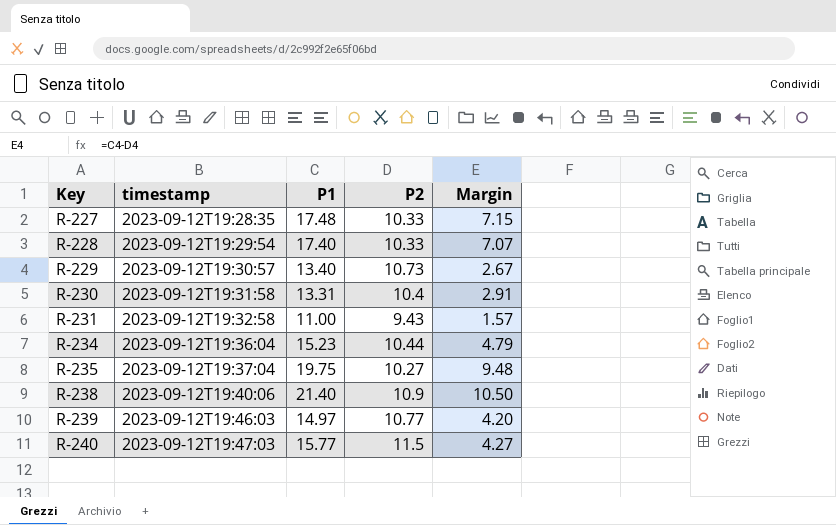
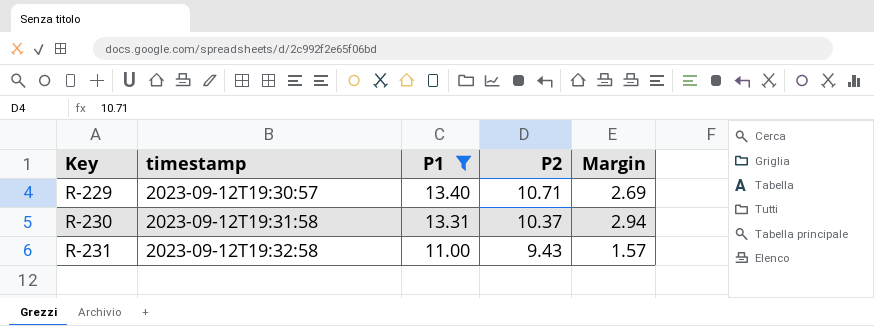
filter: none -> P1 <= 13.40
R-229 | P2: 10.73 -> 10.71
R-229 | Margin: 2.67 -> 2.69
R-230 | P2: 10.4 -> 10.37
R-230 | Margin: 2.91 -> 2.94

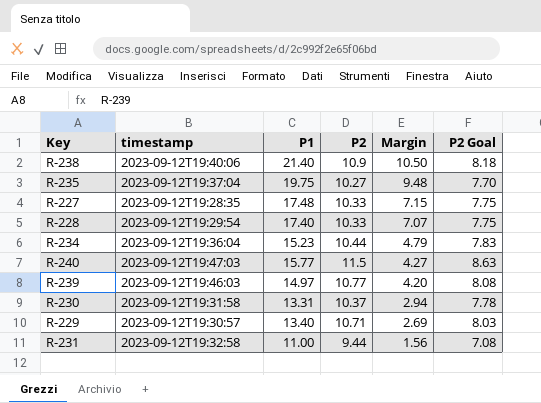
filter: P1 <= 13.40 -> none
row order: Key ascending -> Margin descending
column P2 Goal | formula: none -> [P2] * 0.75
R-231 | P2: 9.43 -> 9.44
R-231 | Margin: 1.57 -> 1.56

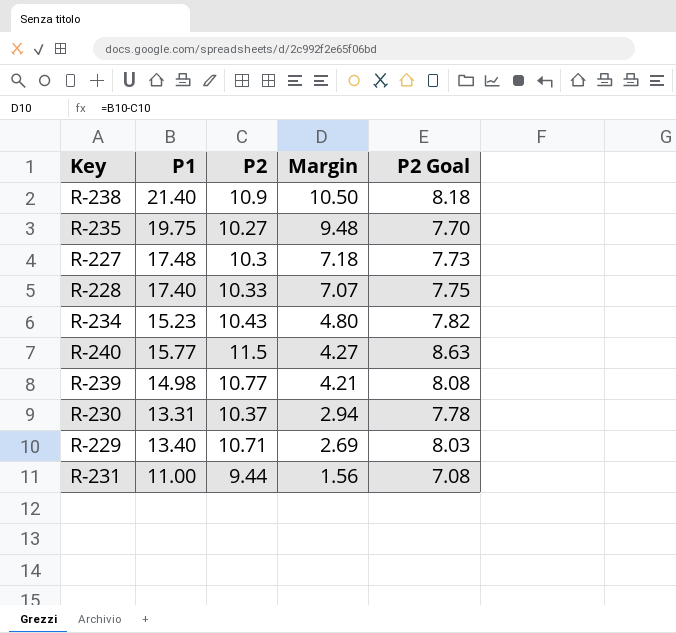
column timestamp | position: 2 -> none
R-227 | P2: 10.33 -> 10.3
R-227 | Margin: 7.15 -> 7.18
R-227 | P2 Goal: 7.75 -> 7.73
R-234 | P2: 10.44 -> 10.43
R-234 | Margin: 4.79 -> 4.80
R-234 | P2 Goal: 7.83 -> 7.82
R-239 | P1: 14.97 -> 14.98
R-239 | Margin: 4.20 -> 4.21

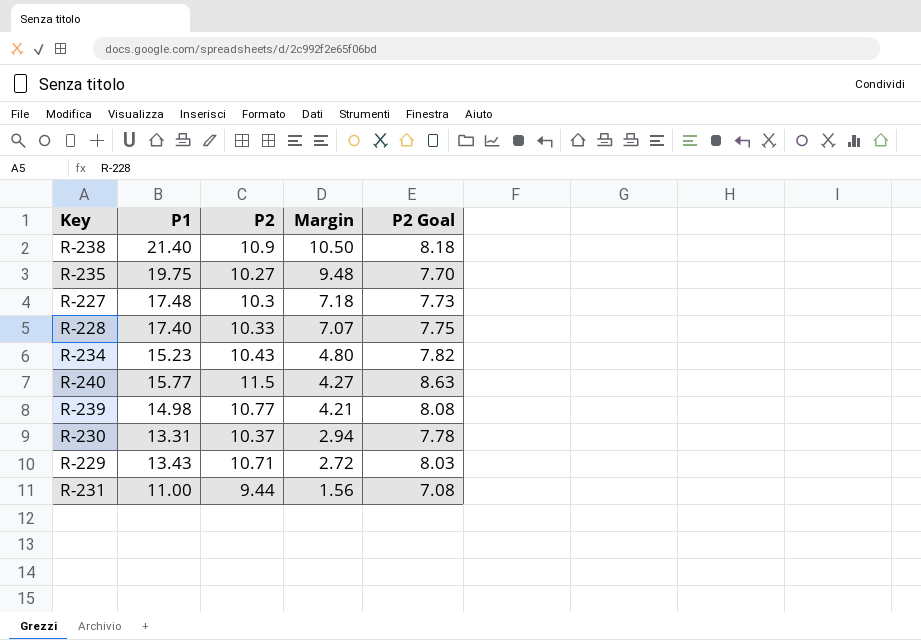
R-229 | P1: 13.40 -> 13.43
R-229 | Margin: 2.69 -> 2.72

